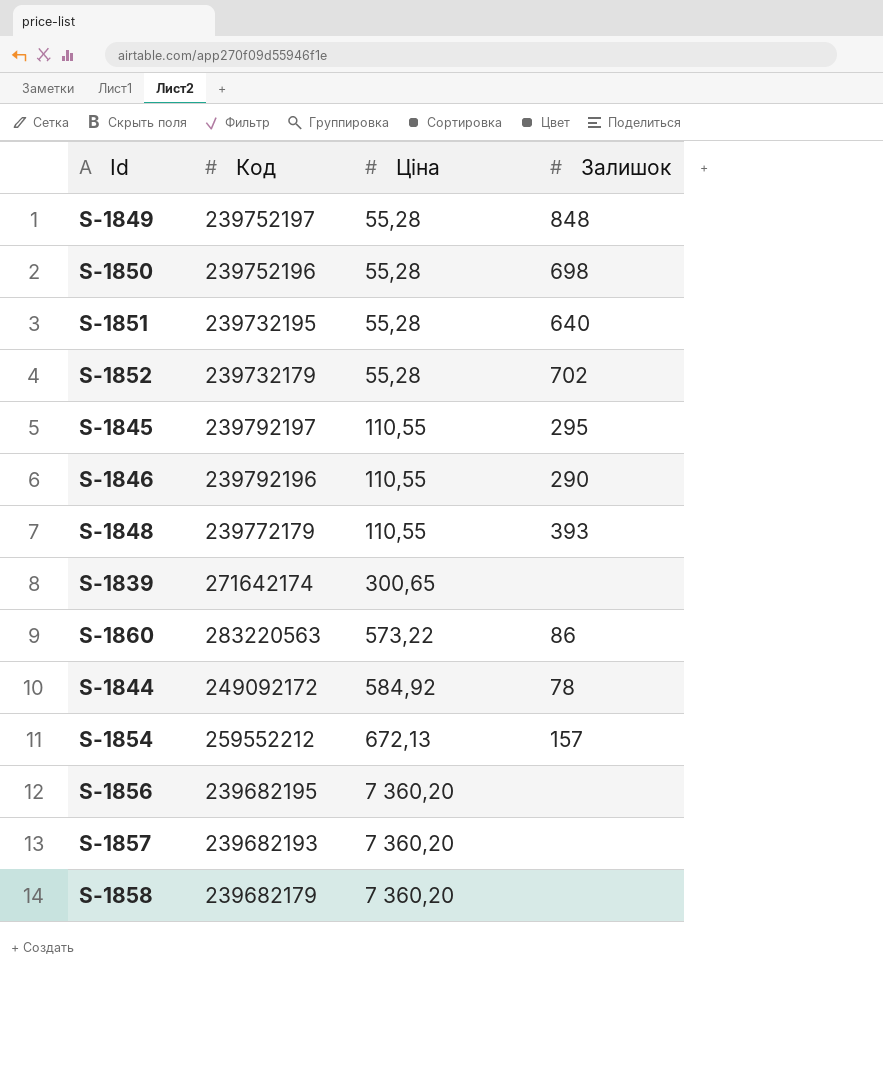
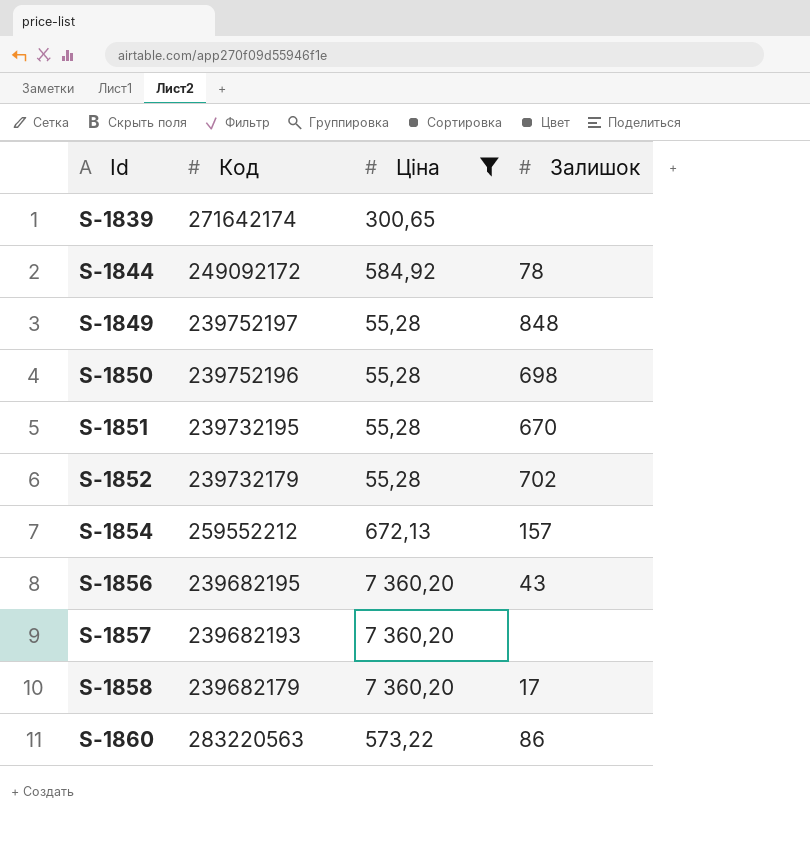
filter: none -> Ціна != 110,55
row order: Ціна ascending -> Id ascending
S-1851 | Залишок: 640 -> 670
S-1856 | Залишок: none -> 43
S-1858 | Залишок: none -> 17

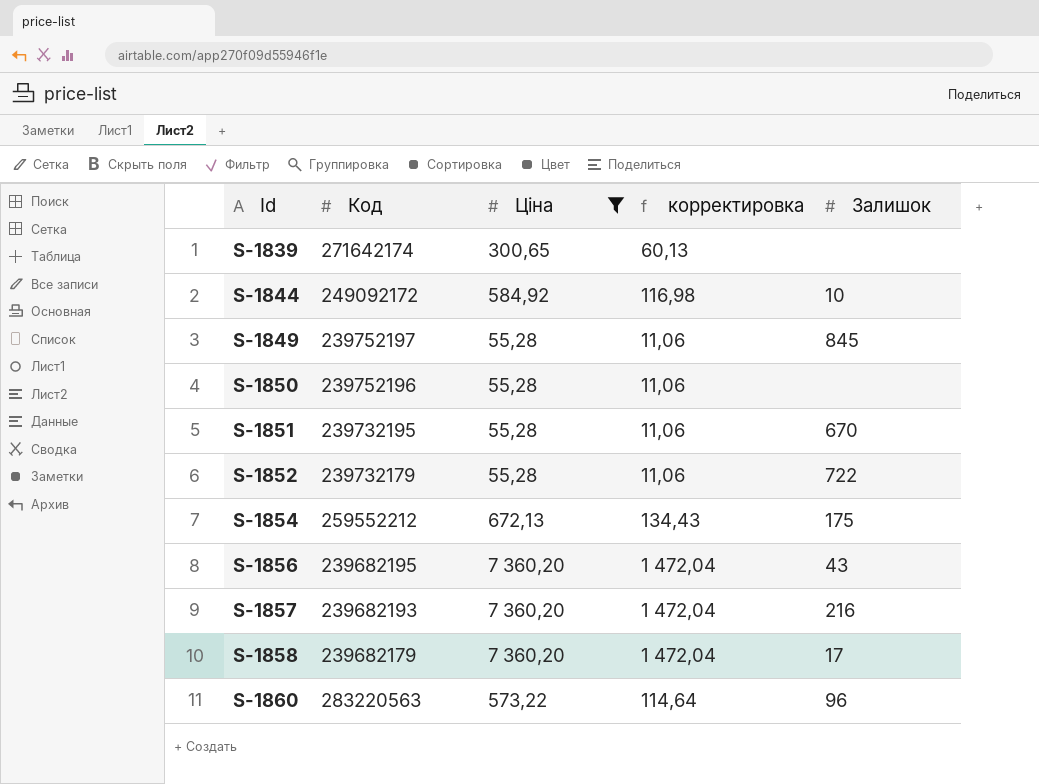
column корректировка | formula: none -> [Ціна] * 0,2
S-1844 | Залишок: 78 -> 10
S-1849 | Залишок: 848 -> 845
S-1850 | Залишок: 698 -> none
S-1852 | Залишок: 702 -> 722
S-1854 | Залишок: 157 -> 175
S-1857 | Залишок: none -> 216
S-1860 | Залишок: 86 -> 96

